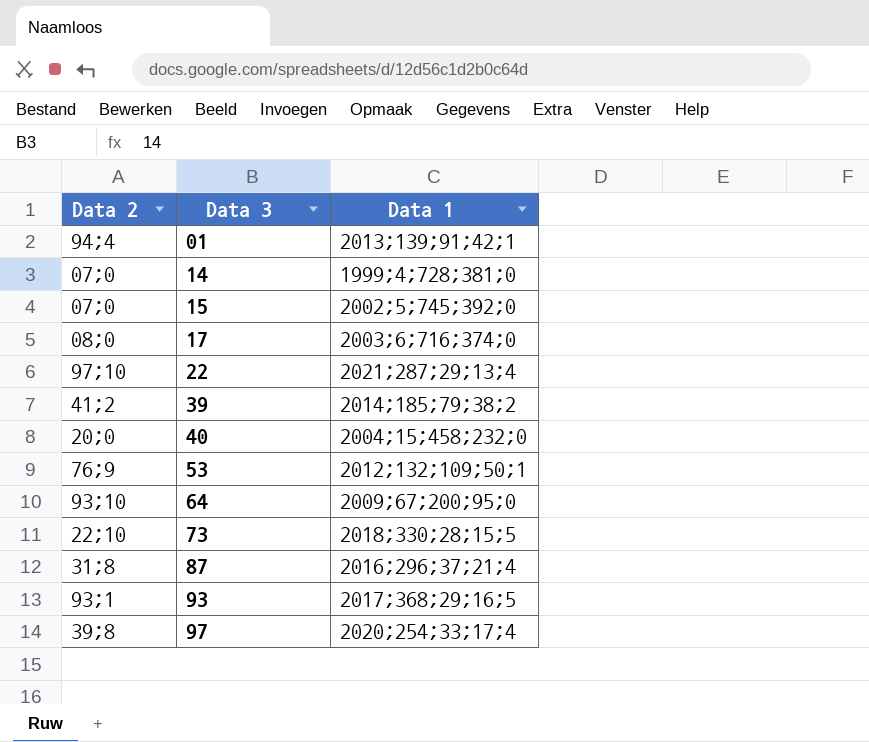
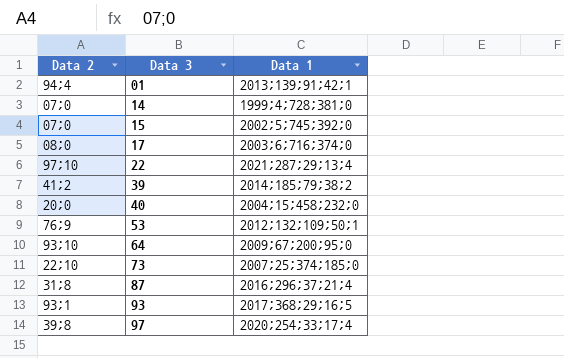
73 | Data 1: 2018;330;28;15;5 -> 2007;25;374;185;0

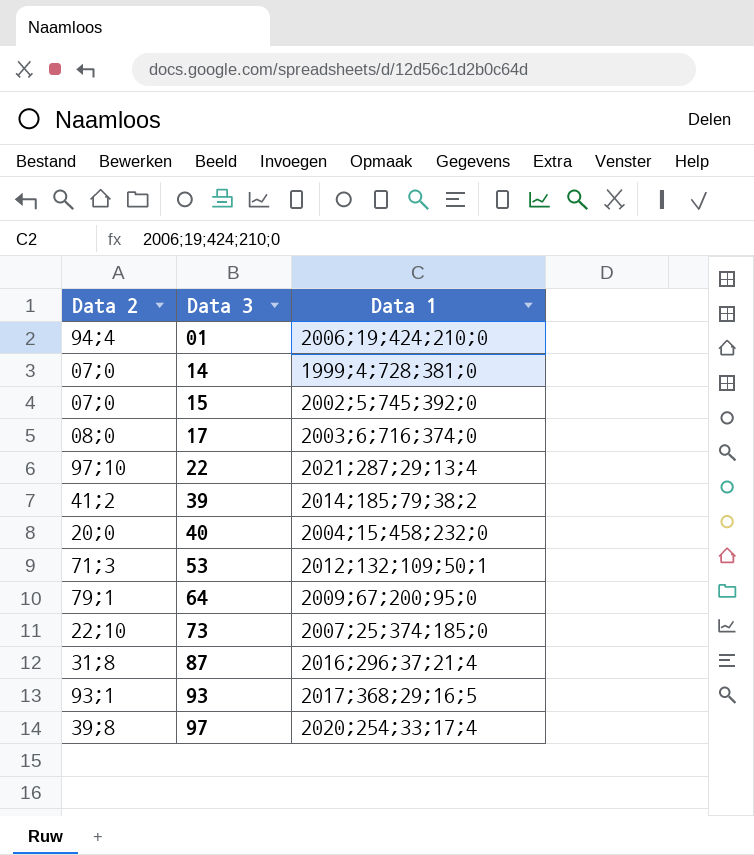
01 | Data 1: 2013;139;91;42;1 -> 2006;19;424;210;0
53 | Data 2: 76;9 -> 71;3
64 | Data 2: 93;10 -> 79;1

